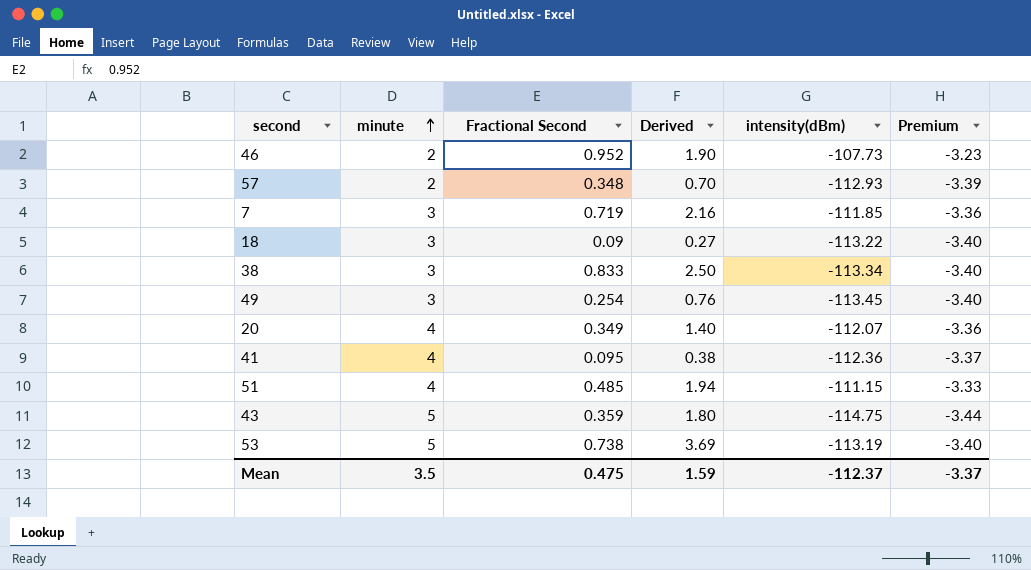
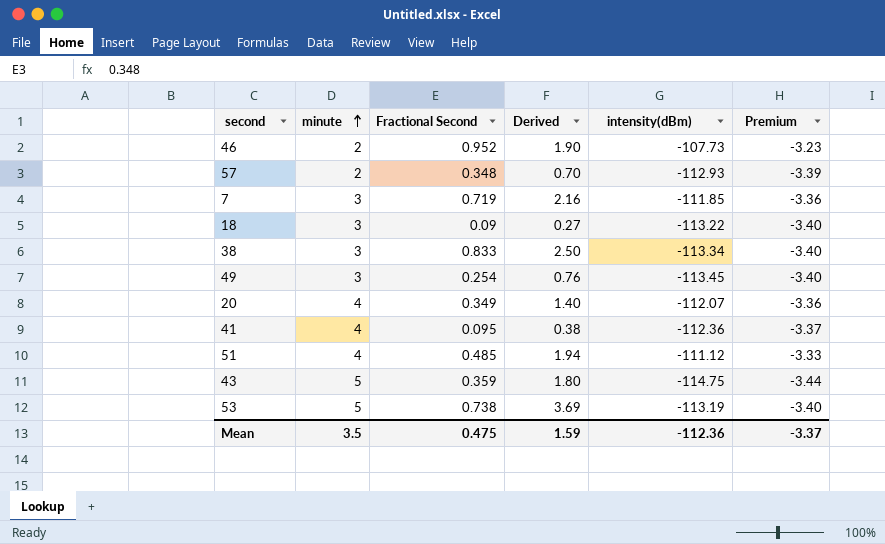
51 | intensity(dBm): -111.15 -> -111.12
Mean | intensity(dBm): -112.37 -> -112.36

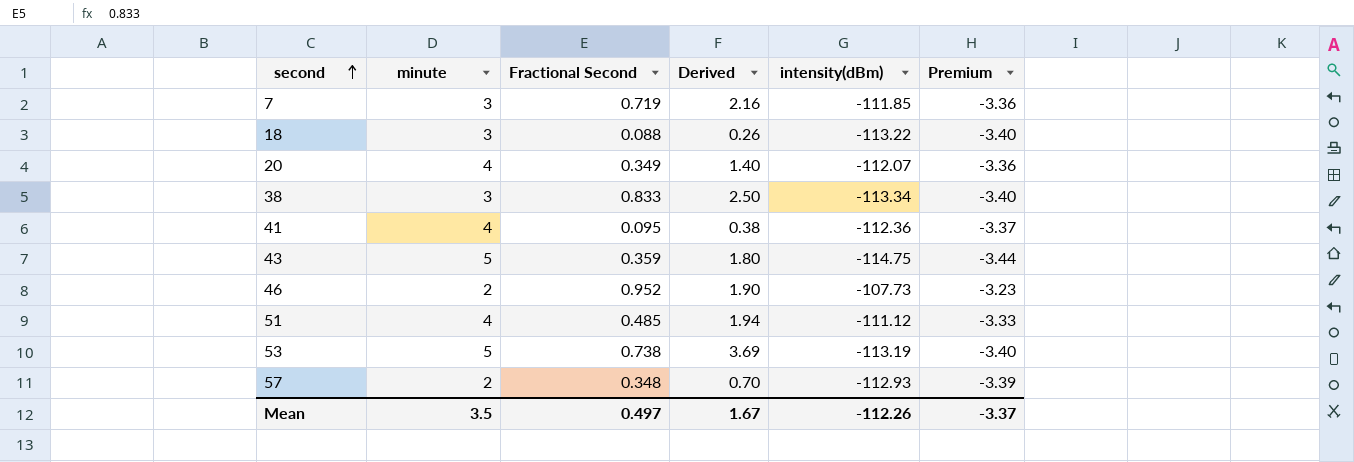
row order: minute ascending -> second ascending
row 49: 3 | 0.254 | 0.76 | -113.45 | -3.40 -> none
18 | Fractional Second: 0.09 -> 0.088
18 | Derived: 0.27 -> 0.26
Mean | Fractional Second: 0.475 -> 0.497
Mean | Derived: 1.59 -> 1.67
Mean | intensity(dBm): -112.36 -> -112.26

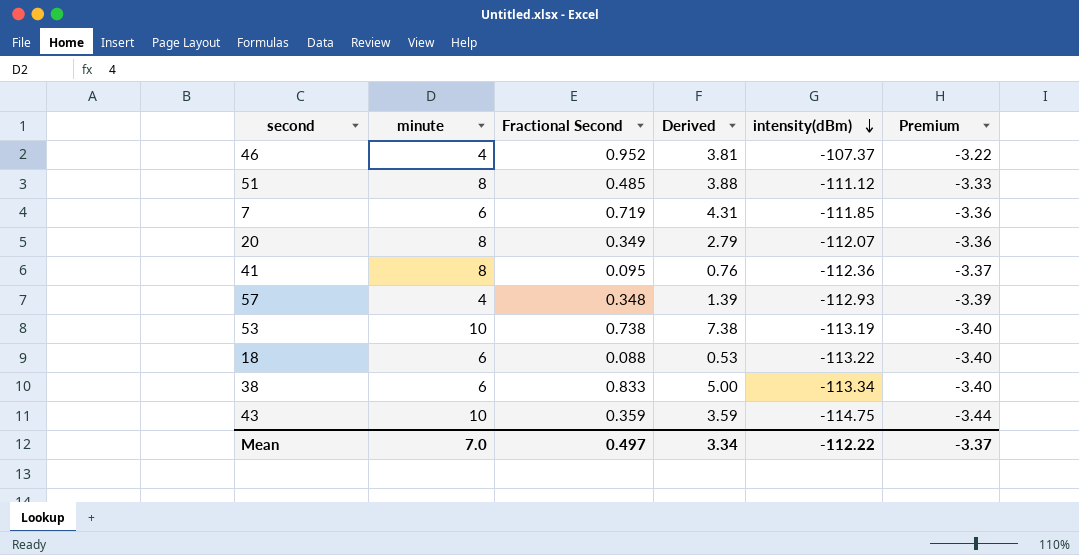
row order: second ascending -> intensity(dBm) descending
46 | minute: 2 -> 4
46 | Derived: 1.90 -> 3.81
46 | intensity(dBm): -107.73 -> -107.37
46 | Premium: -3.23 -> -3.22
51 | minute: 4 -> 8
51 | Derived: 1.94 -> 3.88
7 | minute: 3 -> 6
7 | Derived: 2.16 -> 4.31
20 | minute: 4 -> 8
20 | Derived: 1.40 -> 2.79
41 | minute: 4 -> 8
41 | Derived: 0.38 -> 0.76
57 | minute: 2 -> 4
57 | Derived: 0.70 -> 1.39
53 | minute: 5 -> 10
53 | Derived: 3.69 -> 7.38
18 | minute: 3 -> 6
18 | Derived: 0.26 -> 0.53
38 | minute: 3 -> 6
38 | Derived: 2.50 -> 5.00
43 | minute: 5 -> 10
43 | Derived: 1.80 -> 3.59
Mean | minute: 3.5 -> 7.0
Mean | Derived: 1.67 -> 3.34
Mean | intensity(dBm): -112.26 -> -112.22

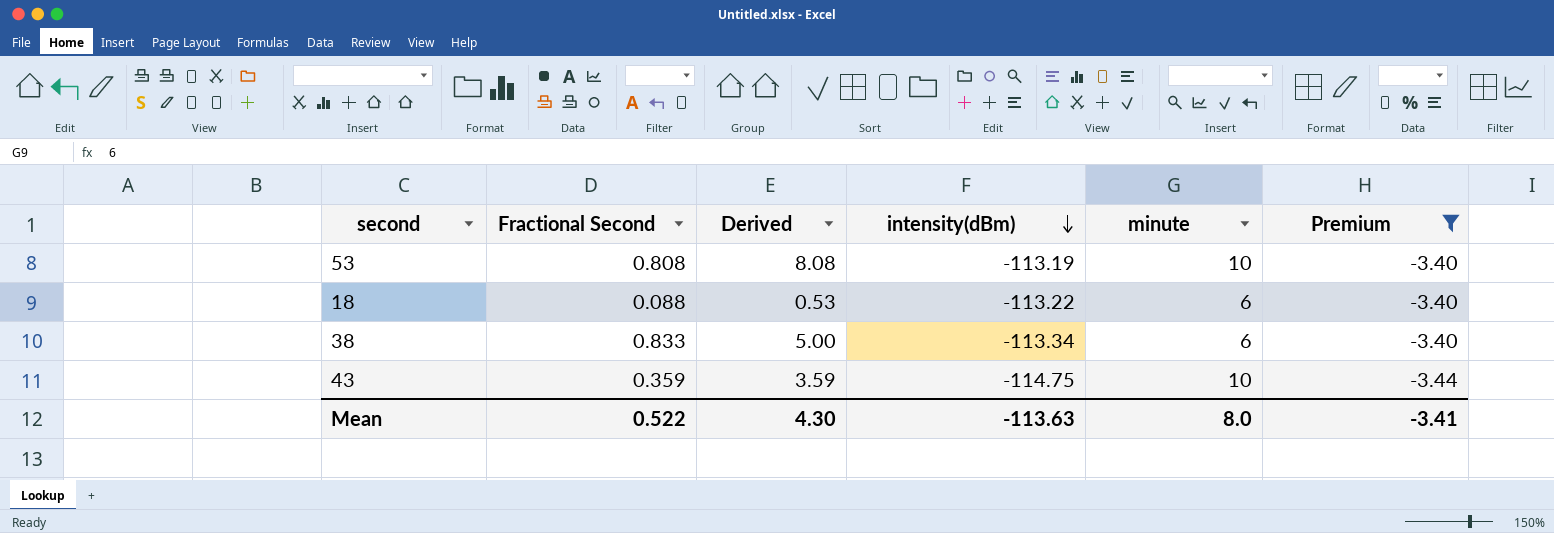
filter: none -> Premium <= -3.40
column minute | position: 2 -> 5
53 | Fractional Second: 0.738 -> 0.808
53 | Derived: 7.38 -> 8.08
Mean | Fractional Second: 0.497 -> 0.522
Mean | Derived: 3.34 -> 4.30
Mean | intensity(dBm): -112.22 -> -113.63
Mean | minute: 7.0 -> 8.0
Mean | Premium: -3.37 -> -3.41

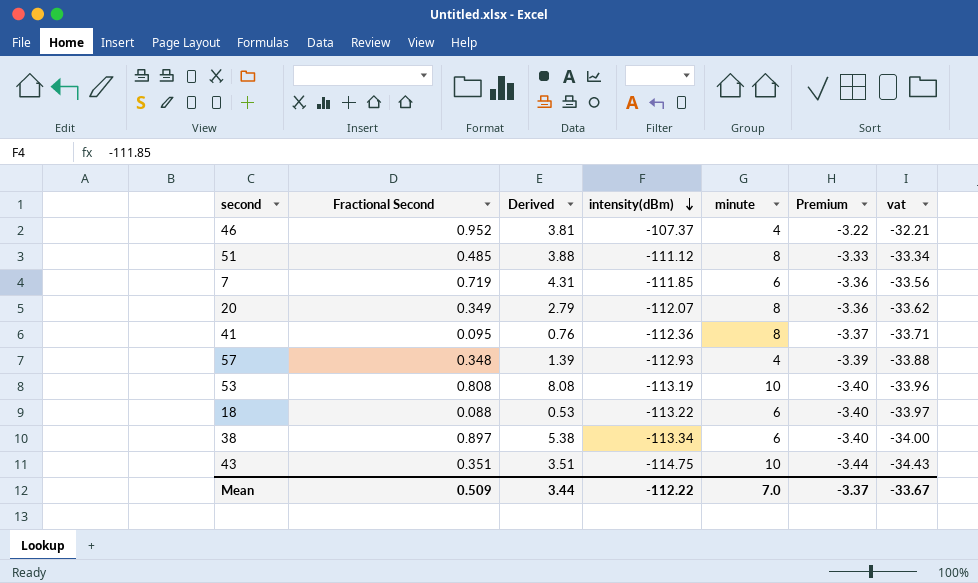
filter: Premium <= -3.40 -> none
column vat | formula: none -> [intensity(dBm)] * 0.3
38 | Fractional Second: 0.833 -> 0.897
38 | Derived: 5.00 -> 5.38
43 | Fractional Second: 0.359 -> 0.351
43 | Derived: 3.59 -> 3.51
Mean | Fractional Second: 0.522 -> 0.509
Mean | Derived: 4.30 -> 3.44
Mean | intensity(dBm): -113.63 -> -112.22
Mean | minute: 8.0 -> 7.0
Mean | Premium: -3.41 -> -3.37

